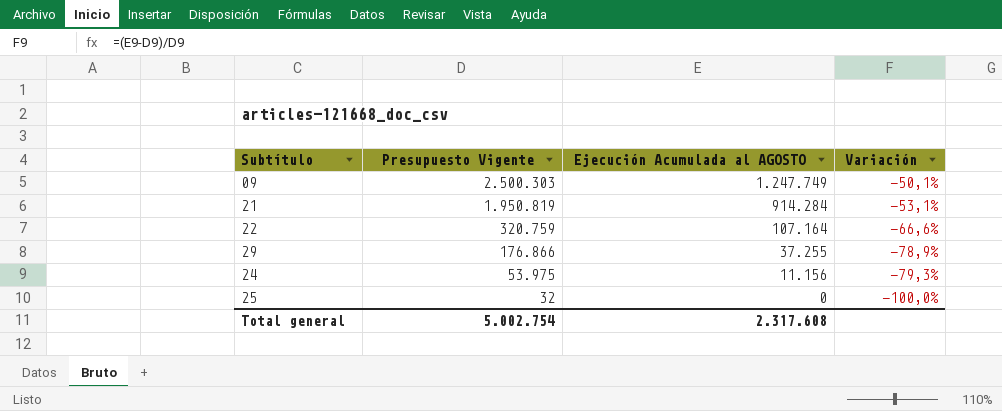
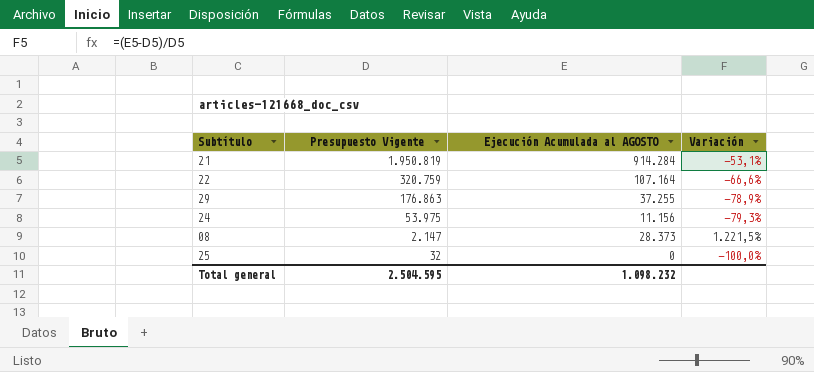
row 09: 2.500.303 | 1.247.749 | -50,1% -> none
29 | Presupuesto Vigente: 176.866 -> 176.863
row 08: none -> 2.147 | 28.373 | 1.221,5%
Total general | Presupuesto Vigente: 5.002.754 -> 2.504.595
Total general | Ejecución Acumulada al AGOSTO: 2.317.608 -> 1.098.232

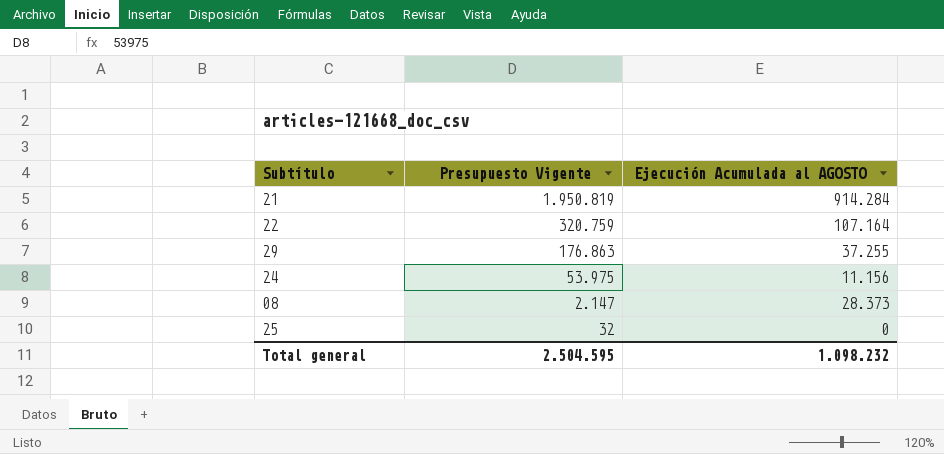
column Variación | formula: ([Ejecución Acumulada al AGOSTO] - [Presupuesto Vigente]) / [Presupuesto Vigente] -> none

